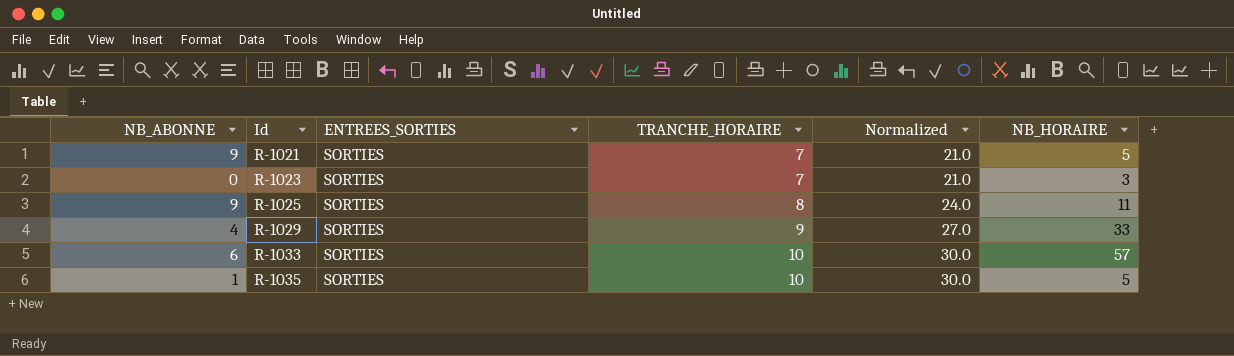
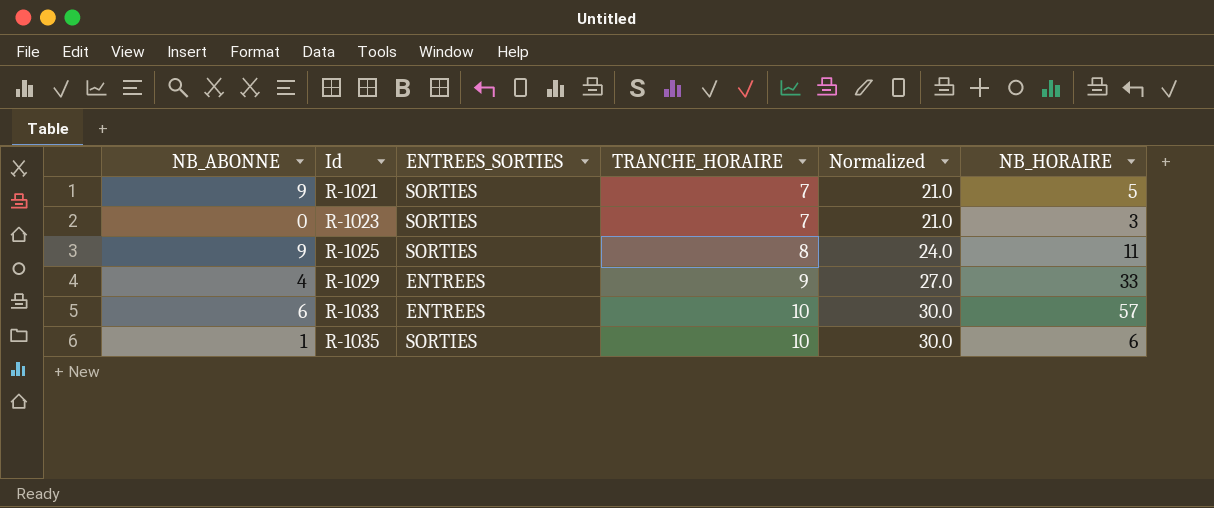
R-1029 | ENTREES_SORTIES: SORTIES -> ENTREES
R-1033 | ENTREES_SORTIES: SORTIES -> ENTREES
R-1035 | NB_HORAIRE: 5 -> 6

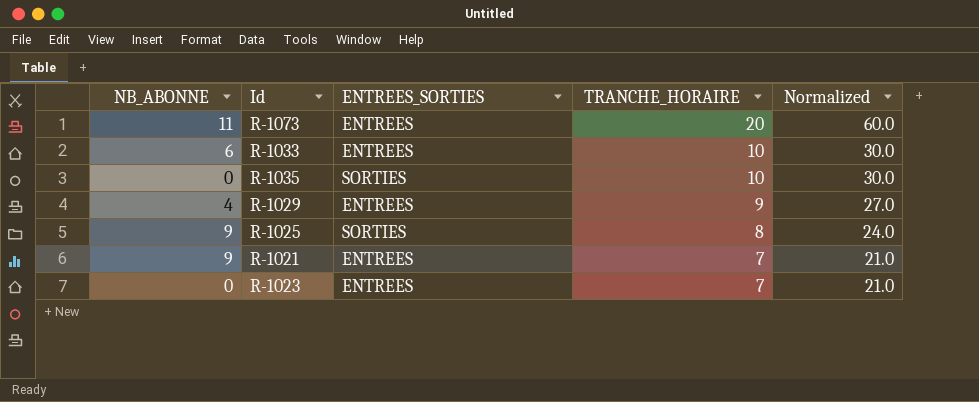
row order: Id ascending -> TRANCHE_HORAIRE descending
column NB_HORAIRE | position: 6 -> none
row R-1073: none -> 11 | ENTREES | 20 | 60.0
R-1035 | NB_ABONNE: 1 -> 0
R-1021 | ENTREES_SORTIES: SORTIES -> ENTREES
R-1023 | ENTREES_SORTIES: SORTIES -> ENTREES

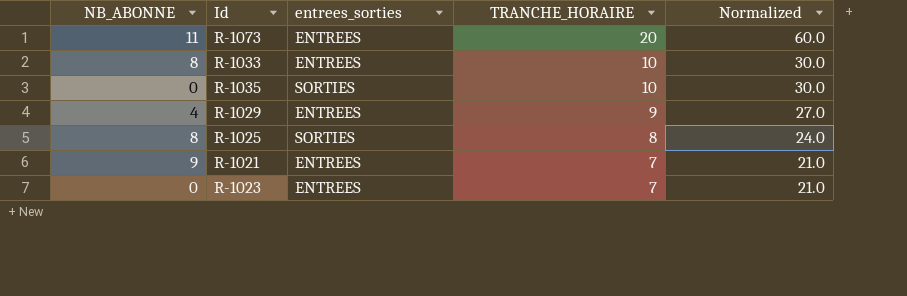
column name: ENTREES_SORTIES -> entrees_sorties
R-1033 | NB_ABONNE: 6 -> 8
R-1025 | NB_ABONNE: 9 -> 8

